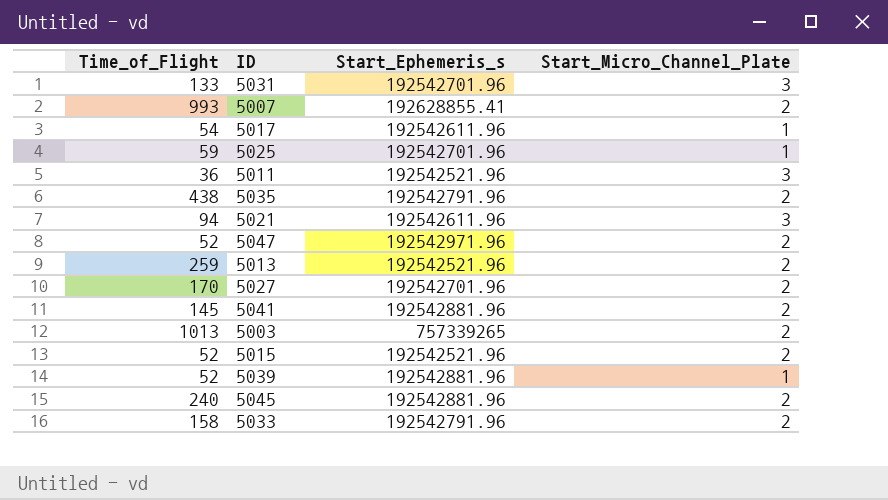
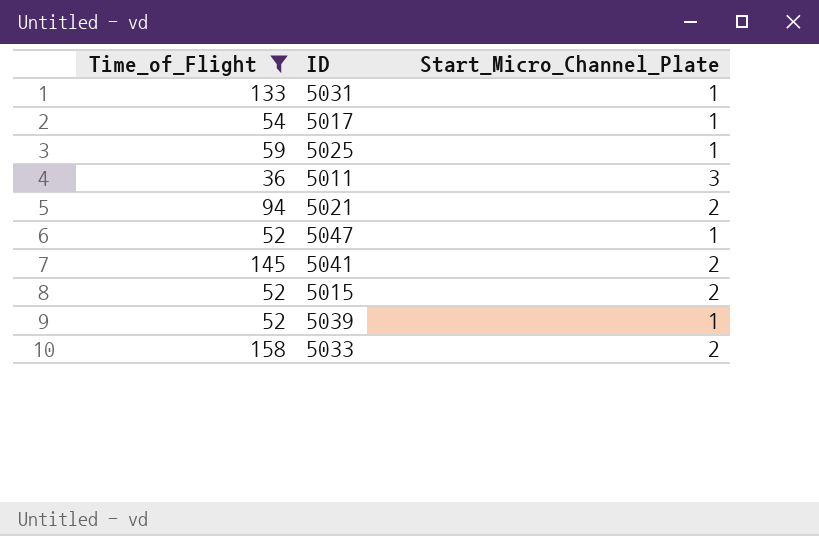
filter: none -> Time_of_Flight <= 158
column Start_Ephemeris_s | position: 3 -> none
5031 | Start_Micro_Channel_Plate: 3 -> 1
5021 | Start_Micro_Channel_Plate: 3 -> 2
5047 | Start_Micro_Channel_Plate: 2 -> 1

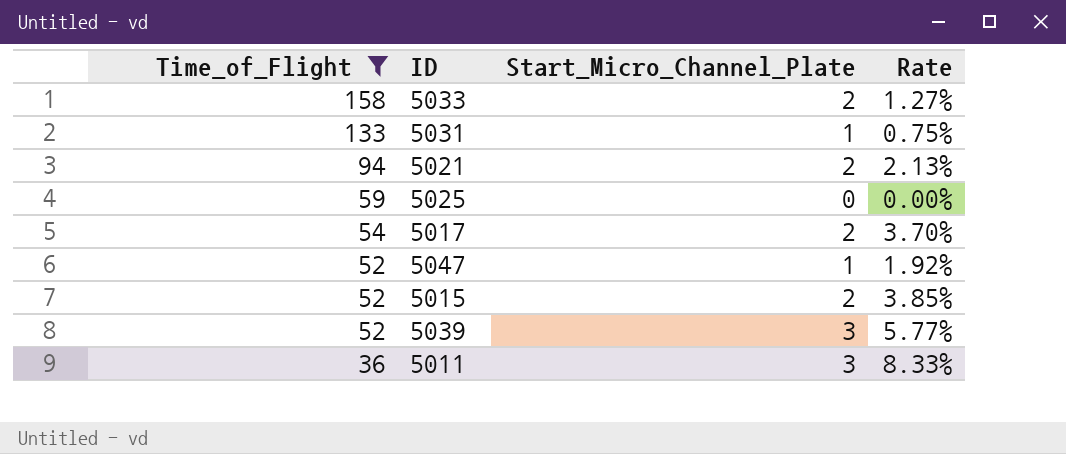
row order: none -> Time_of_Flight descending
column Rate | formula: none -> [Start_Micro_Channel_Plate] / [Time_of_Flight]
row 5041: 145 | 2 -> none
5025 | Start_Micro_Channel_Plate: 1 -> 0
5017 | Start_Micro_Channel_Plate: 1 -> 2
5039 | Start_Micro_Channel_Plate: 1 -> 3

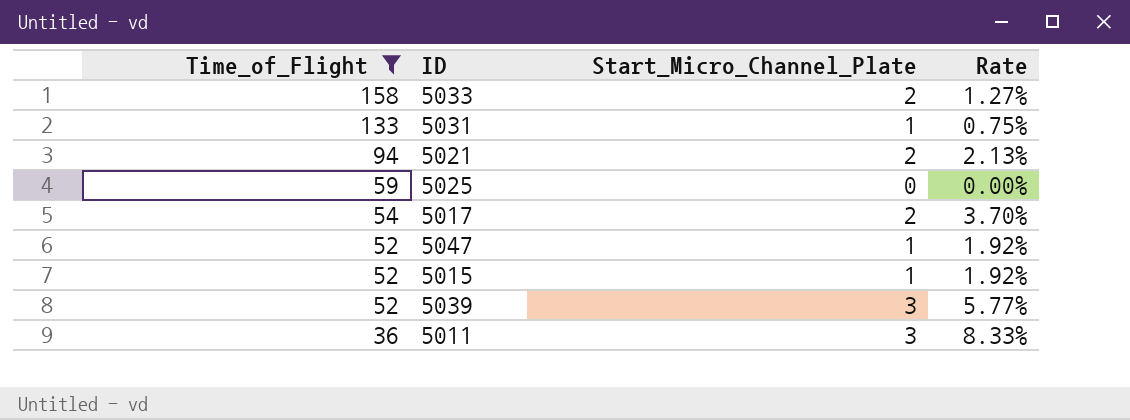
5015 | Start_Micro_Channel_Plate: 2 -> 1
5015 | Rate: 3.85% -> 1.92%

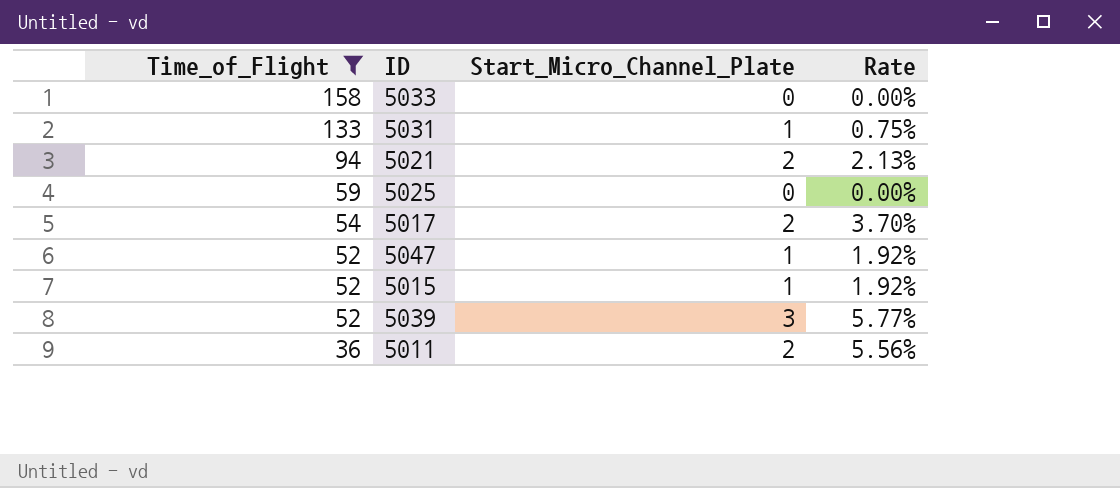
5033 | Start_Micro_Channel_Plate: 2 -> 0
5033 | Rate: 1.27% -> 0.00%
5011 | Start_Micro_Channel_Plate: 3 -> 2
5011 | Rate: 8.33% -> 5.56%

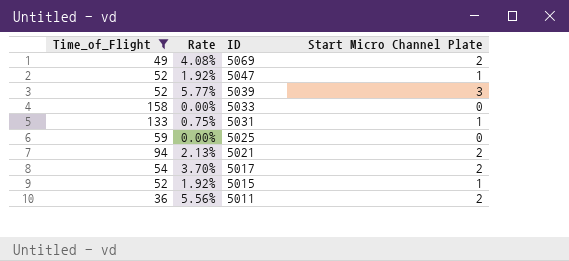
row order: Time_of_Flight descending -> ID descending
column Rate | position: 4 -> 2
column name: Start_Micro_Channel_Plate -> Start Micro Channel Plate
row 5069: none -> 49 | 4.08% | 2

